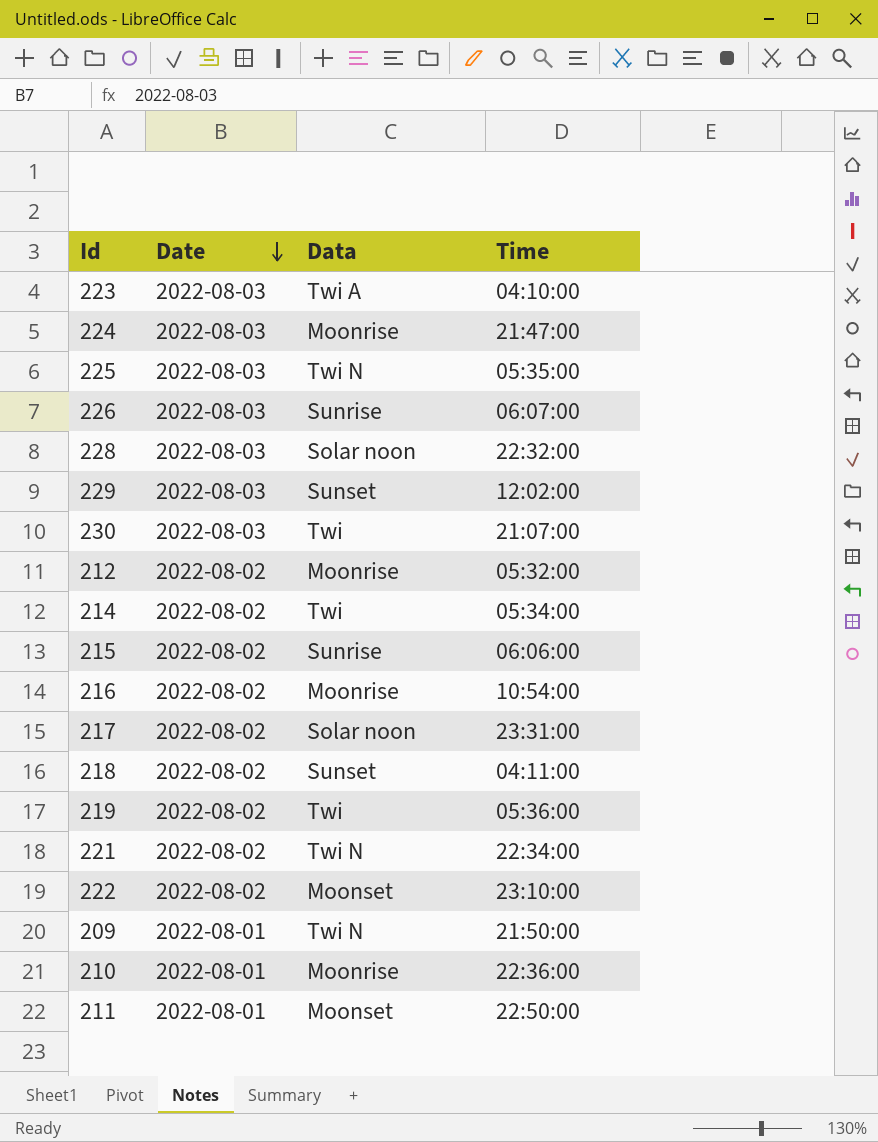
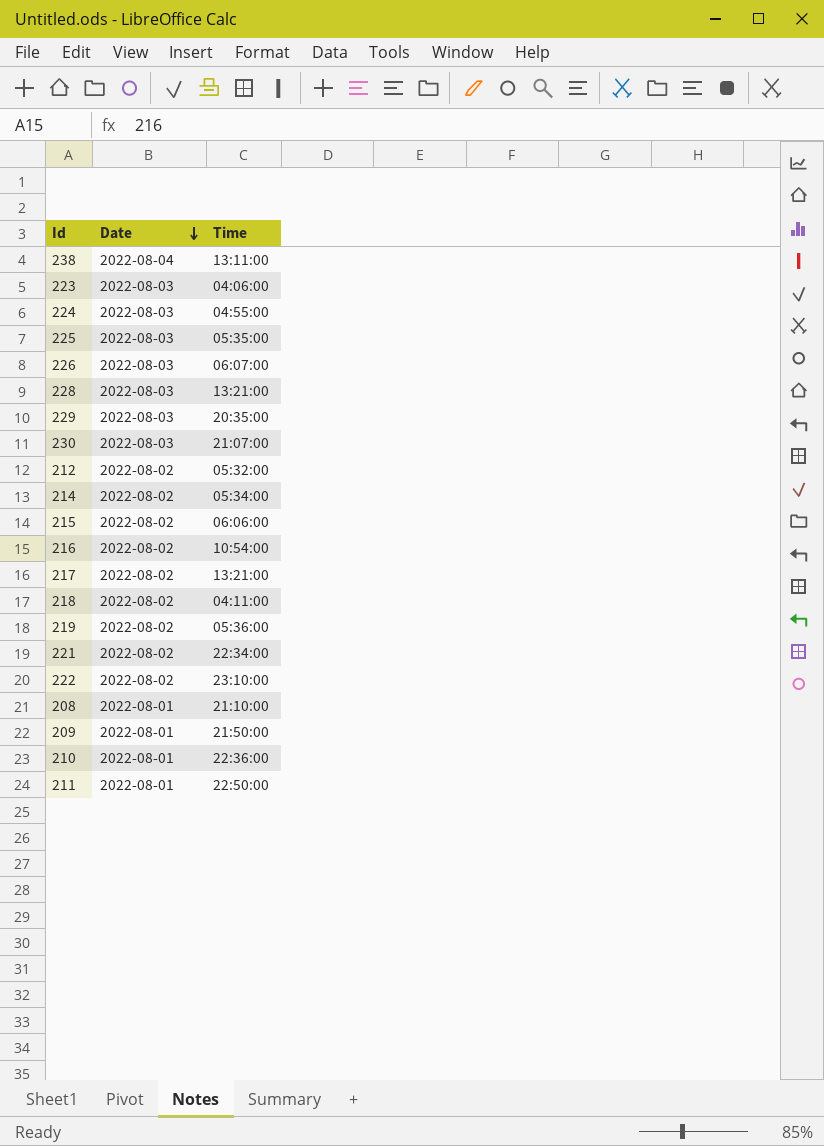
column Data | position: 3 -> none
row 238: none -> 2022-08-04 | 13:11:00
223 | Time: 04:10:00 -> 04:06:00
224 | Time: 21:47:00 -> 04:55:00
228 | Time: 22:32:00 -> 13:21:00
229 | Time: 12:02:00 -> 20:35:00
217 | Time: 23:31:00 -> 13:21:00
row 208: none -> 2022-08-01 | 21:10:00

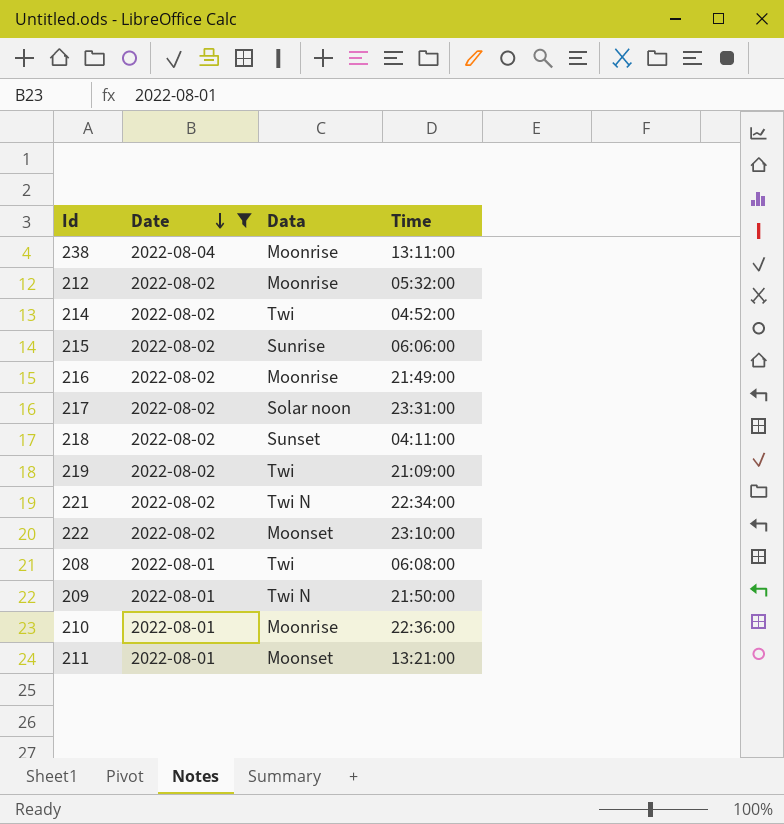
filter: none -> Date != 2022-08-03
column Data | position: none -> 3
214 | Time: 05:34:00 -> 04:52:00
216 | Time: 10:54:00 -> 21:49:00
217 | Time: 13:21:00 -> 23:31:00
219 | Time: 05:36:00 -> 21:09:00
208 | Time: 21:10:00 -> 06:08:00
211 | Time: 22:50:00 -> 13:21:00

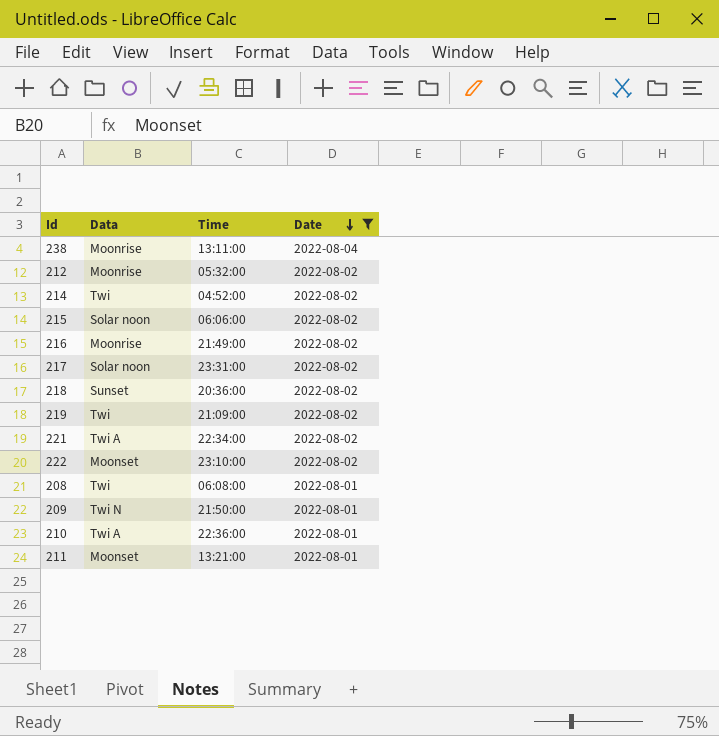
column Date | position: 2 -> 4
215 | Data: Sunrise -> Solar noon
218 | Time: 04:11:00 -> 20:36:00
221 | Data: Twi N -> Twi A
210 | Data: Moonrise -> Twi A

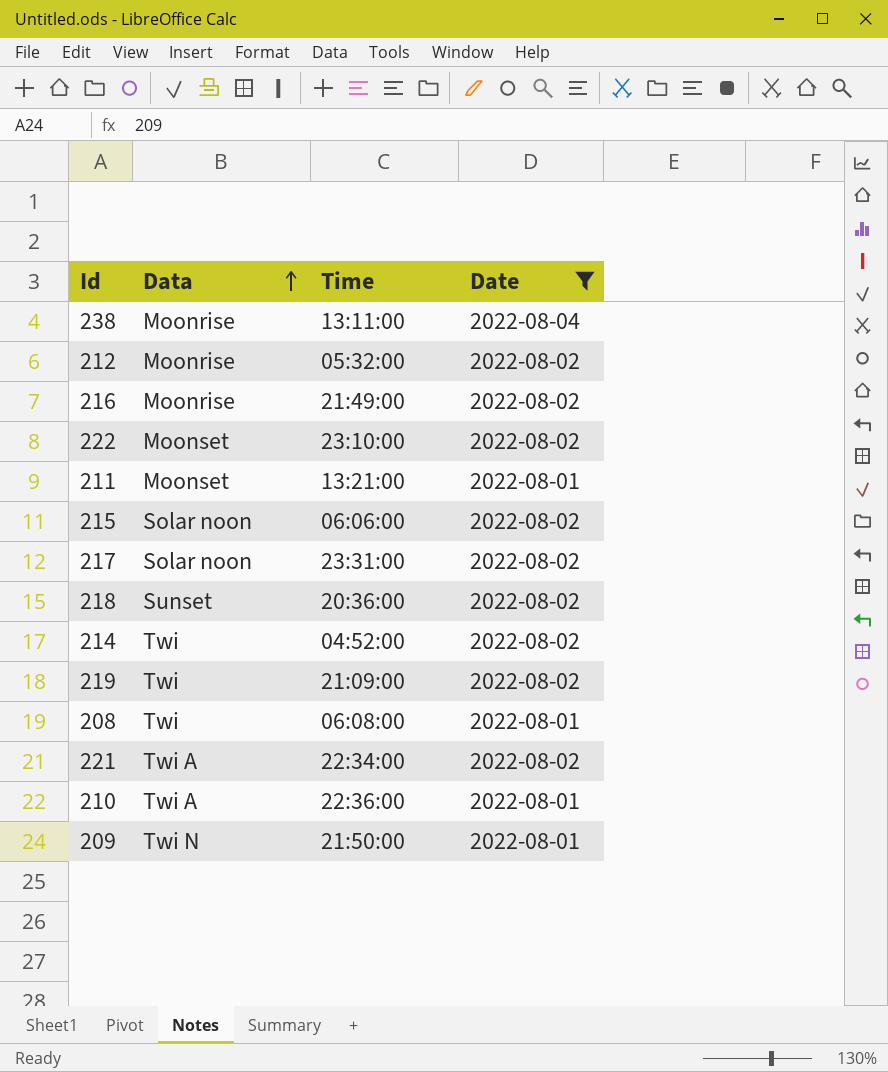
row order: Date descending -> Data ascending

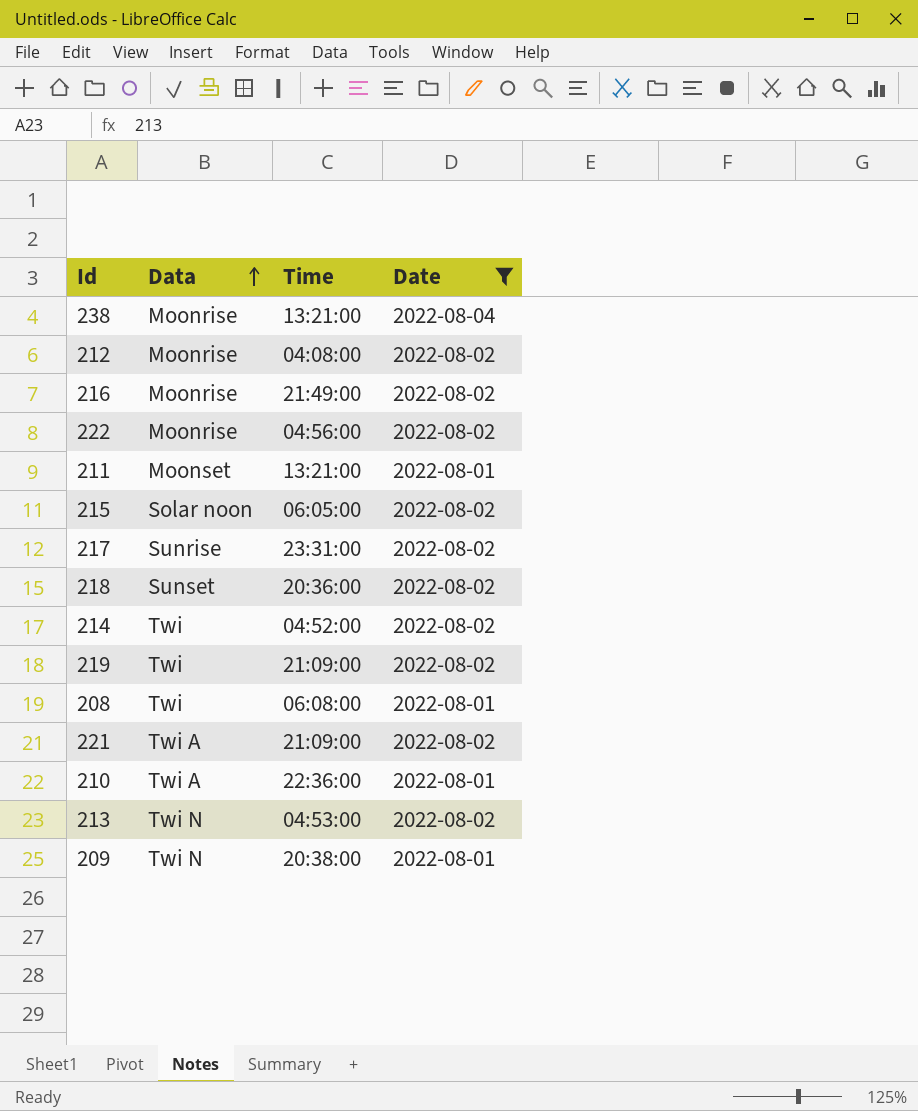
238 | Time: 13:11:00 -> 13:21:00
212 | Time: 05:32:00 -> 04:08:00
222 | Data: Moonset -> Moonrise
222 | Time: 23:10:00 -> 04:56:00
215 | Time: 06:06:00 -> 06:05:00
217 | Data: Solar noon -> Sunrise
221 | Time: 22:34:00 -> 21:09:00
row 213: none -> Twi N | 04:53:00 | 2022-08-02
209 | Time: 21:50:00 -> 20:38:00

